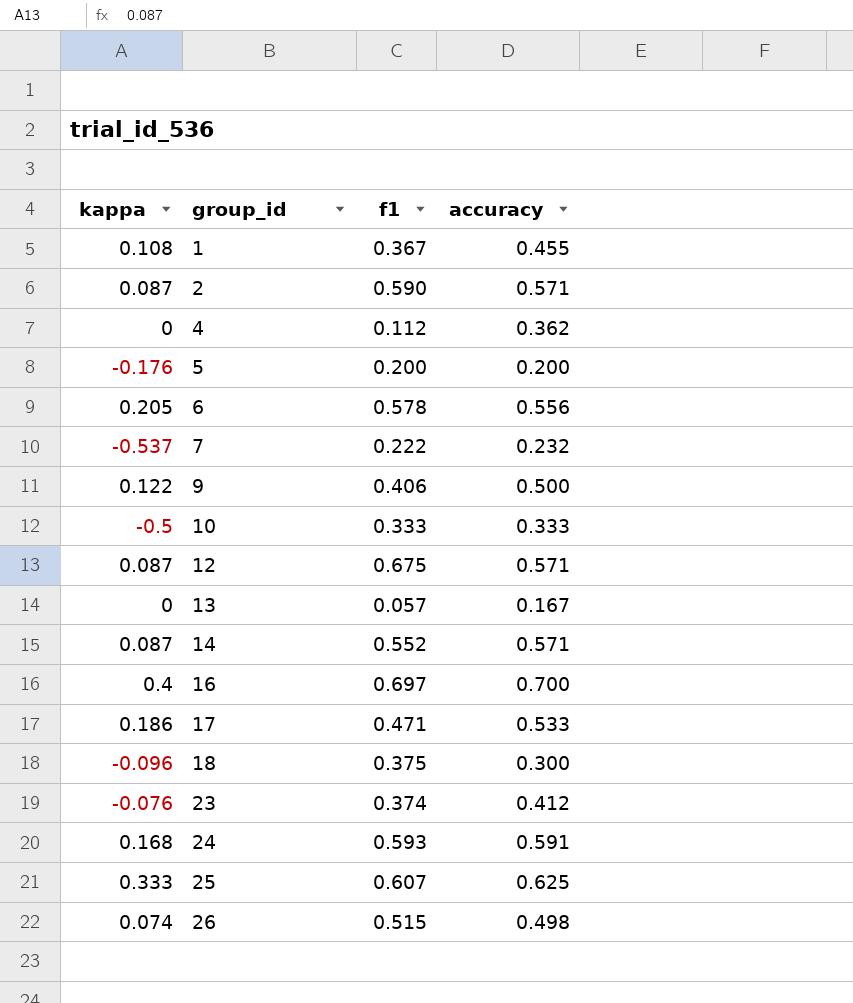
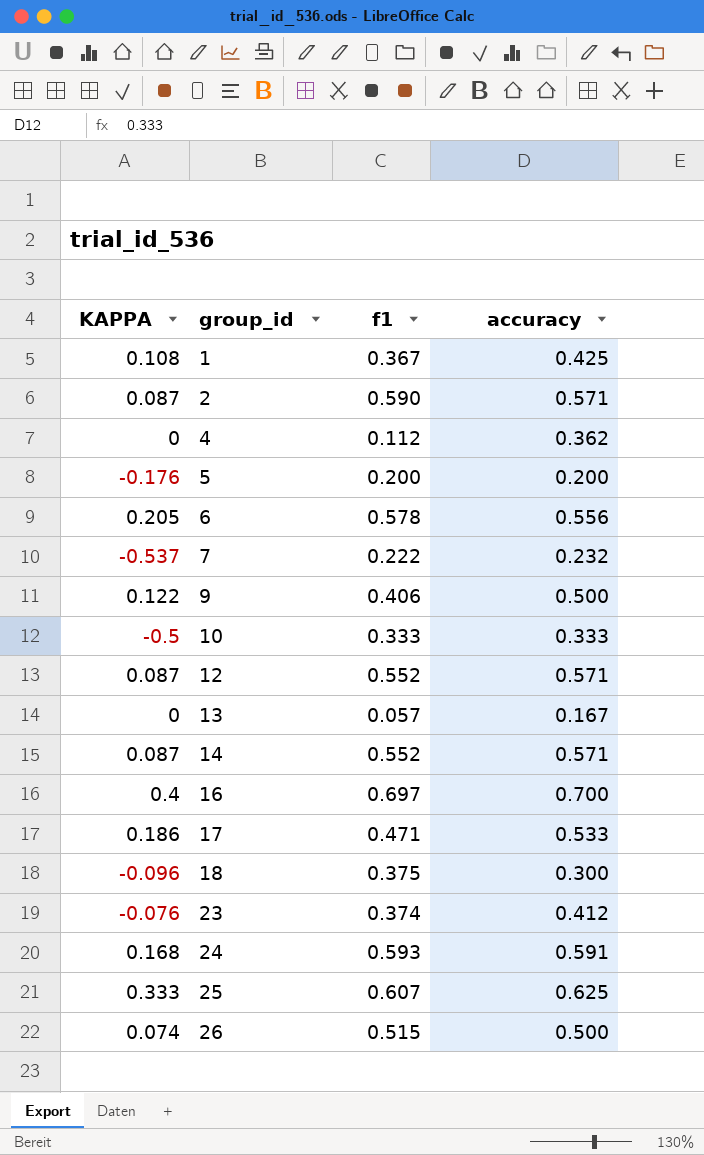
column name: kappa -> KAPPA
1 | accuracy: 0.455 -> 0.425
12 | f1: 0.675 -> 0.552
26 | accuracy: 0.498 -> 0.500

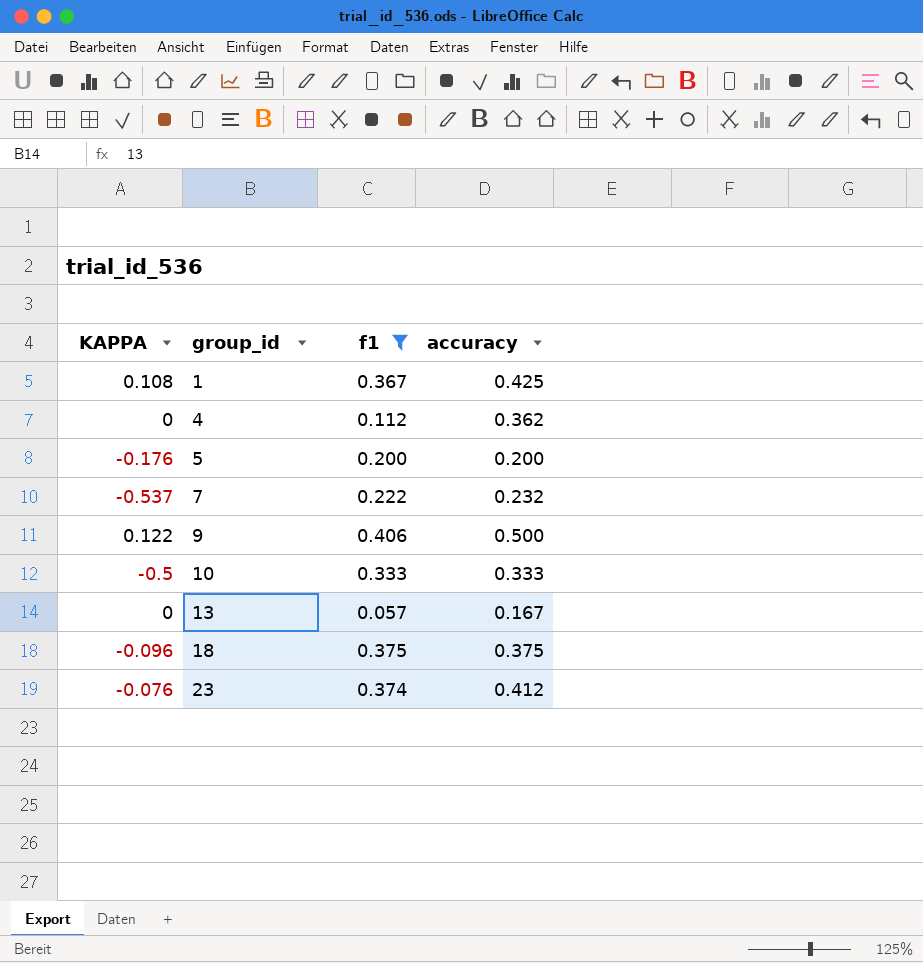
filter: none -> f1 <= 0.406
18 | accuracy: 0.300 -> 0.375

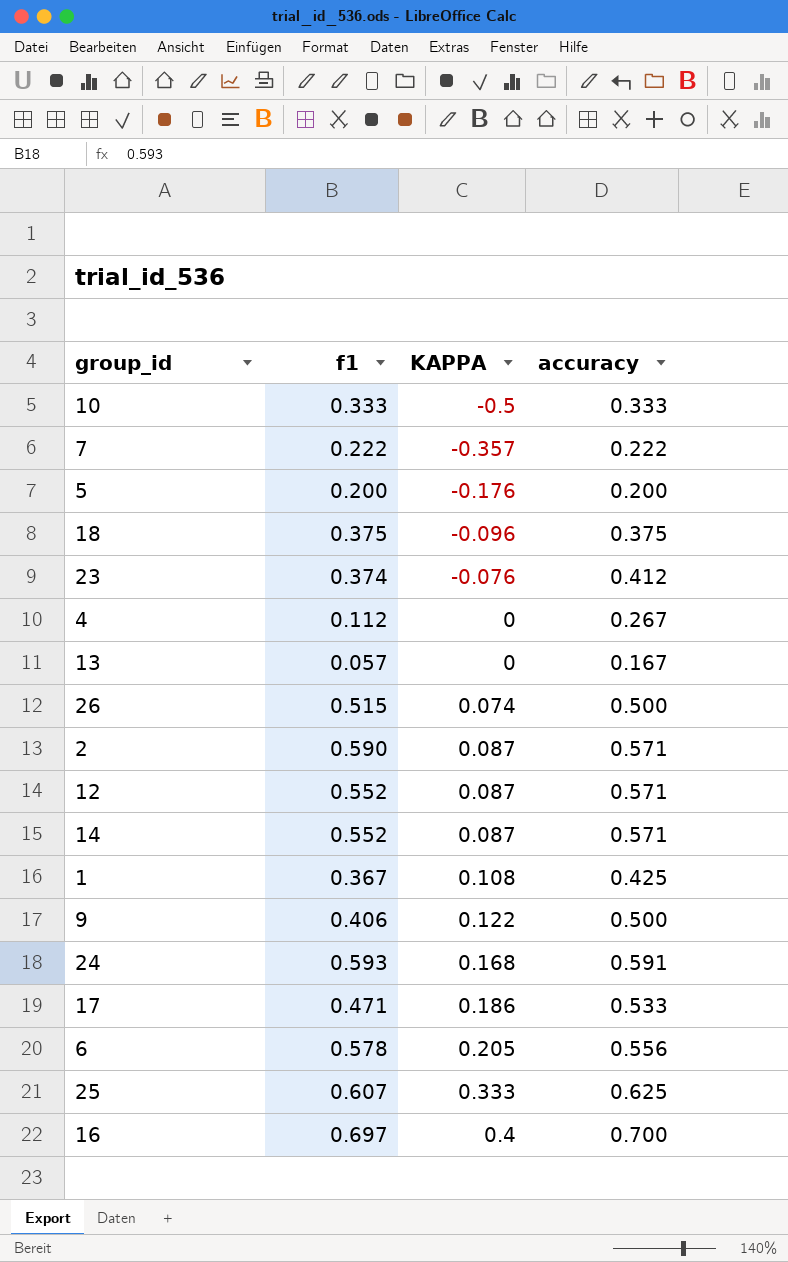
filter: f1 <= 0.406 -> none
row order: group_id ascending -> KAPPA ascending
column KAPPA | position: 1 -> 3
7 | KAPPA: -0.537 -> -0.357
7 | accuracy: 0.232 -> 0.222
4 | accuracy: 0.362 -> 0.267

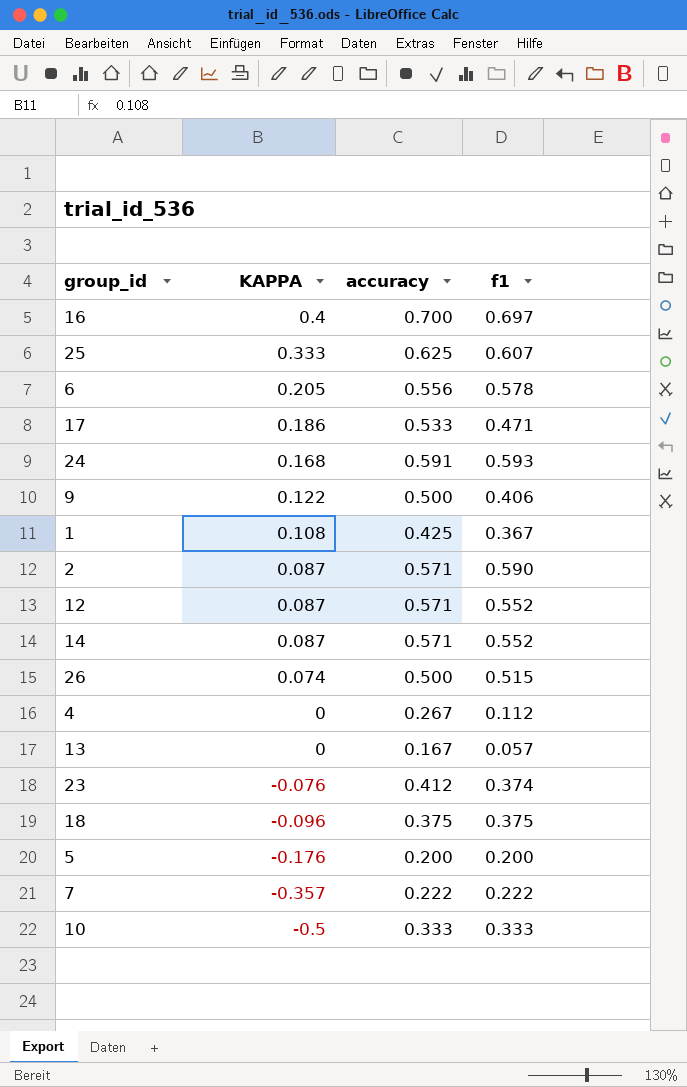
row order: KAPPA ascending -> KAPPA descending
column f1 | position: 2 -> 4

